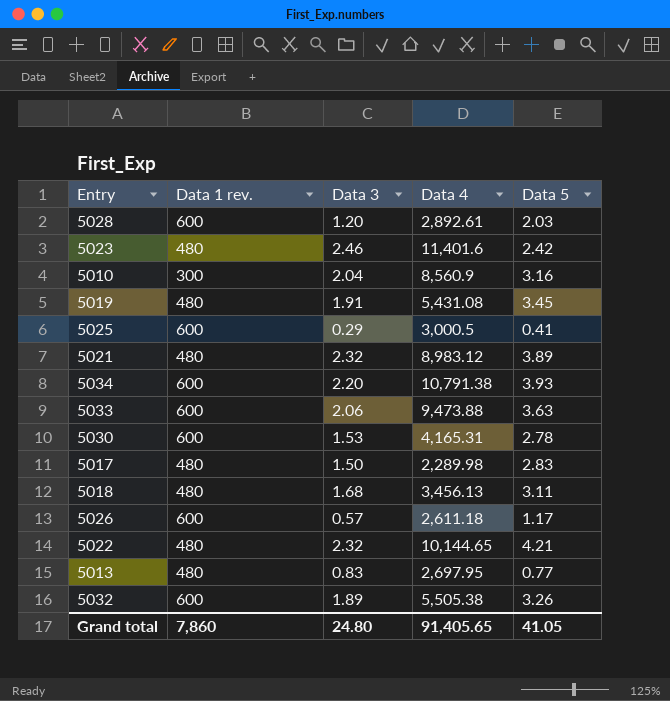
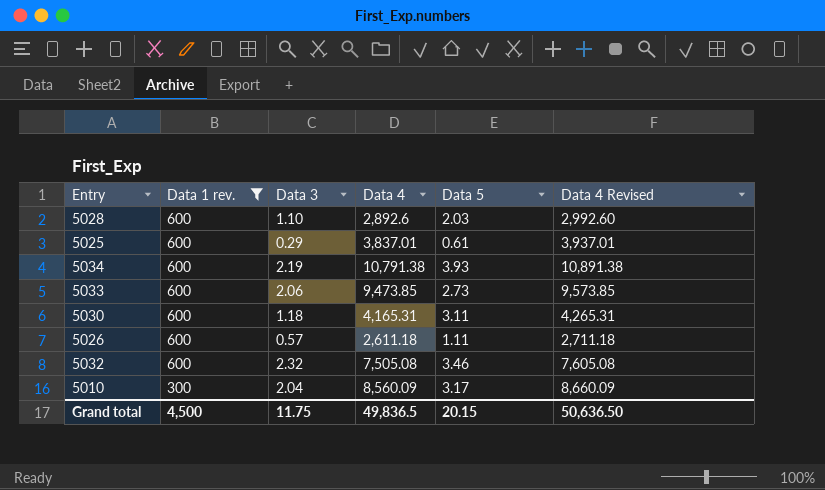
filter: none -> Data 1 rev. != 480
row order: none -> Data 1 rev. descending
column Data 4 Revised | formula: none -> [Data 4] + 100
5028 | Data 3: 1.20 -> 1.10
5028 | Data 4: 2,892.61 -> 2,892.6
5025 | Data 4: 3,000.5 -> 3,837.01
5025 | Data 5: 0.41 -> 0.61
5034 | Data 3: 2.20 -> 2.19
5033 | Data 4: 9,473.88 -> 9,473.85
5033 | Data 5: 3.63 -> 2.73
5030 | Data 3: 1.53 -> 1.18
5030 | Data 5: 2.78 -> 3.11
5026 | Data 5: 1.17 -> 1.11
5032 | Data 3: 1.89 -> 2.32
5032 | Data 4: 5,505.38 -> 7,505.08
5032 | Data 5: 3.26 -> 3.46
5010 | Data 4: 8,560.9 -> 8,560.09
5010 | Data 5: 3.16 -> 3.17
Grand total | Data 1 rev.: 7,860 -> 4,500
Grand total | Data 3: 24.80 -> 11.75
Grand total | Data 4: 91,405.65 -> 49,836.5
Grand total | Data 5: 41.05 -> 20.15

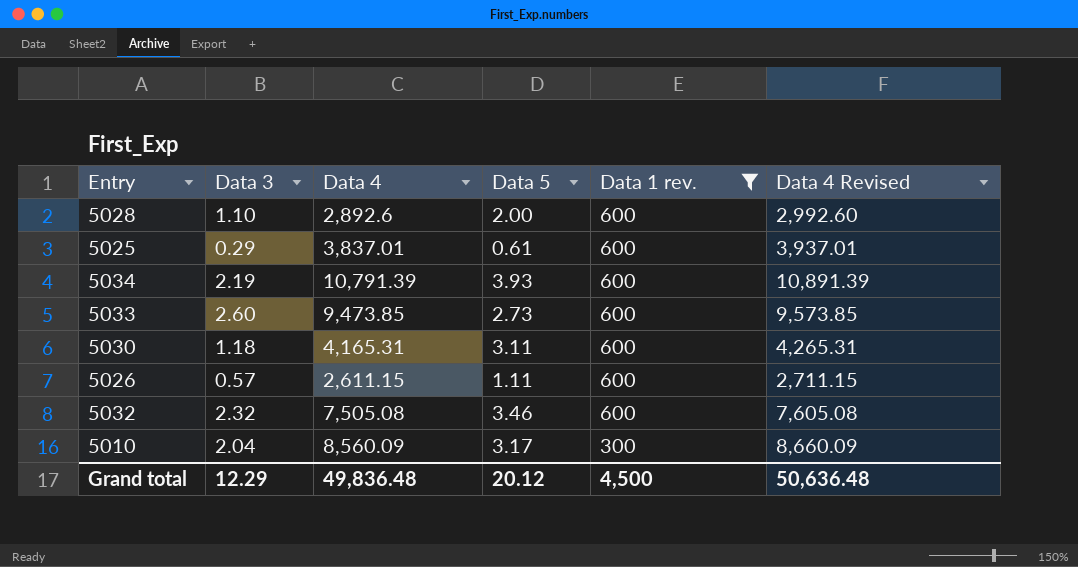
column Data 1 rev. | position: 2 -> 5
5028 | Data 5: 2.03 -> 2.00
5034 | Data 4: 10,791.38 -> 10,791.39
5034 | Data 4 Revised: 10,891.38 -> 10,891.39
5033 | Data 3: 2.06 -> 2.60
5026 | Data 4: 2,611.18 -> 2,611.15
5026 | Data 4 Revised: 2,711.18 -> 2,711.15
Grand total | Data 3: 11.75 -> 12.29
Grand total | Data 4: 49,836.5 -> 49,836.48
Grand total | Data 5: 20.15 -> 20.12
Grand total | Data 4 Revised: 50,636.50 -> 50,636.48

